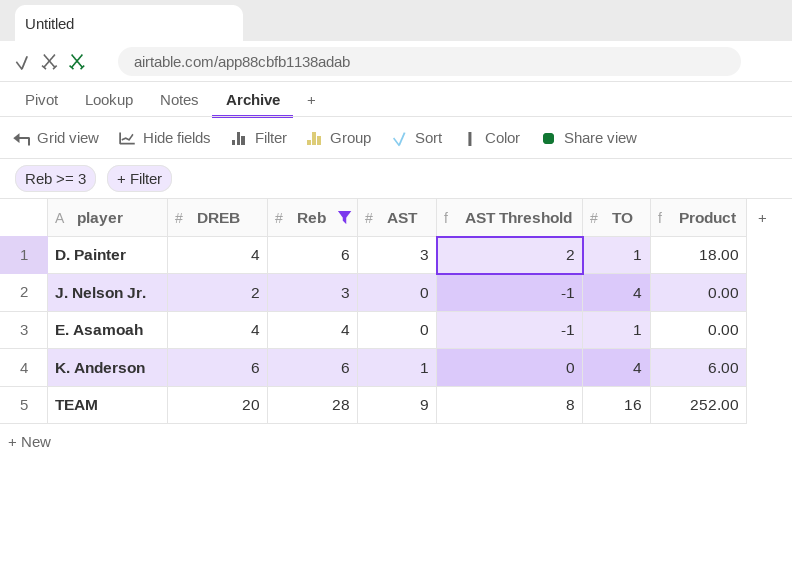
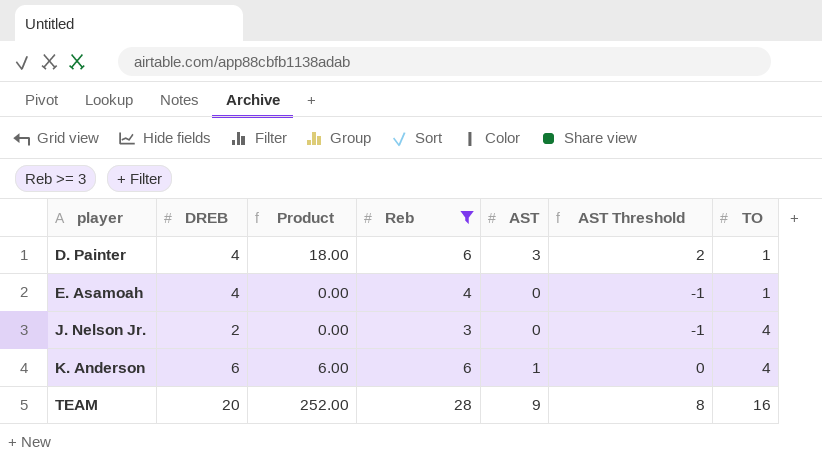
row order: none -> player ascending
column Product | position: 7 -> 3

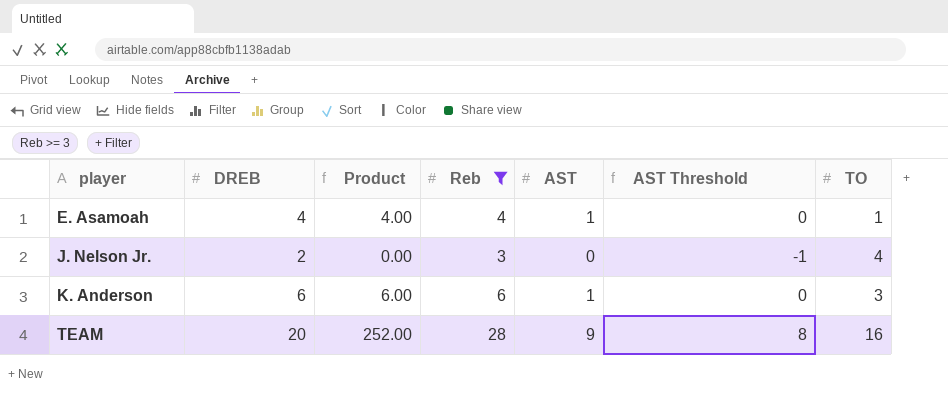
row D. Painter: 4 | 18.00 | 6 | 3 | 2 | 1 -> none
E. Asamoah | Product: 0.00 -> 4.00
E. Asamoah | AST: 0 -> 1
E. Asamoah | AST Threshold: -1 -> 0
K. Anderson | TO: 4 -> 3

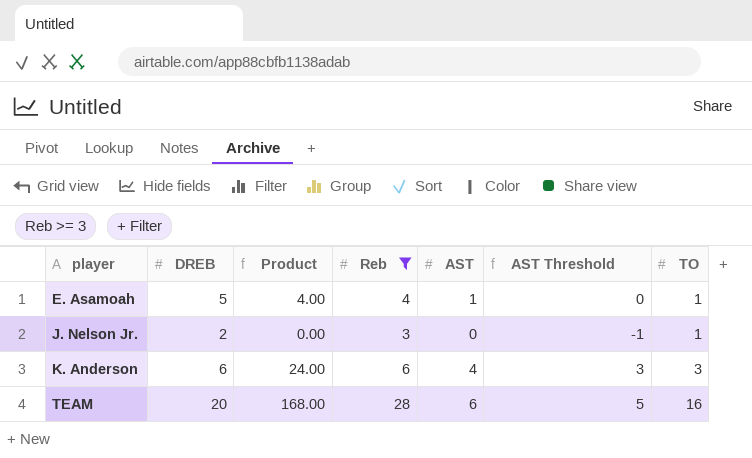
E. Asamoah | DREB: 4 -> 5
J. Nelson Jr. | TO: 4 -> 1
K. Anderson | Product: 6.00 -> 24.00
K. Anderson | AST: 1 -> 4
K. Anderson | AST Threshold: 0 -> 3
TEAM | Product: 252.00 -> 168.00
TEAM | AST: 9 -> 6
TEAM | AST Threshold: 8 -> 5

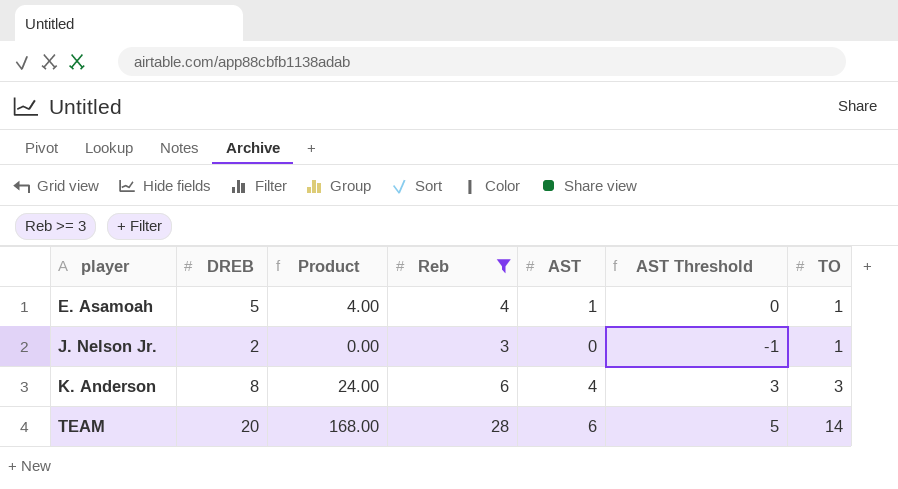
K. Anderson | DREB: 6 -> 8
TEAM | TO: 16 -> 14

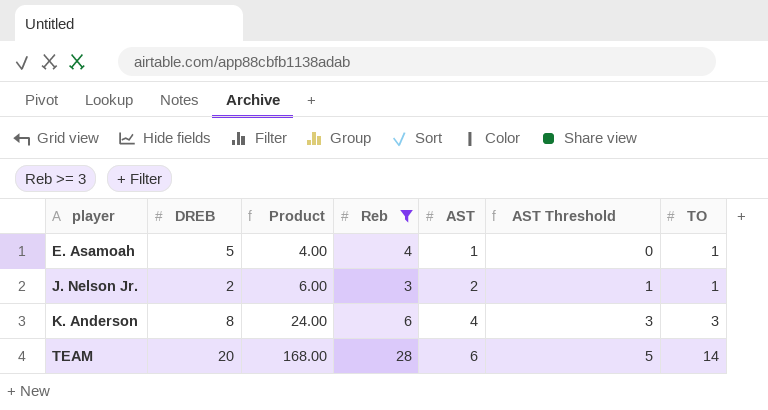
J. Nelson Jr. | Product: 0.00 -> 6.00
J. Nelson Jr. | AST: 0 -> 2
J. Nelson Jr. | AST Threshold: -1 -> 1

